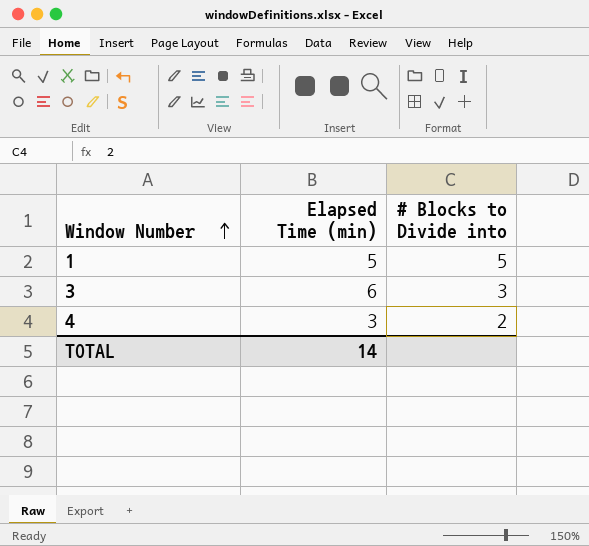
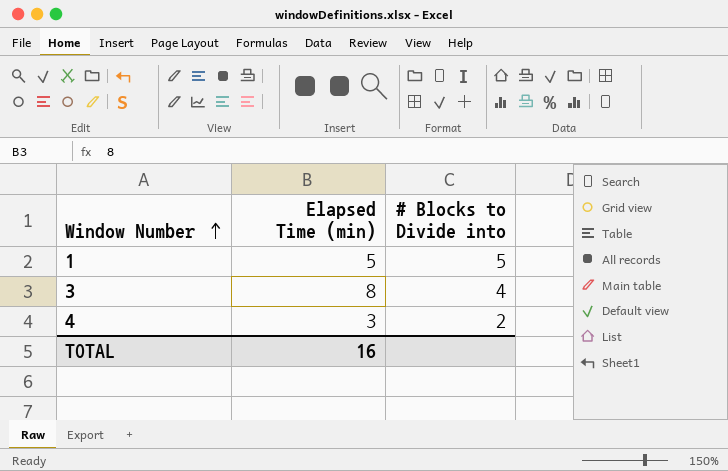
3 | Elapsed Time (min): 6 -> 8
3 | # Blocks to Divide into: 3 -> 4
TOTAL | Elapsed Time (min): 14 -> 16

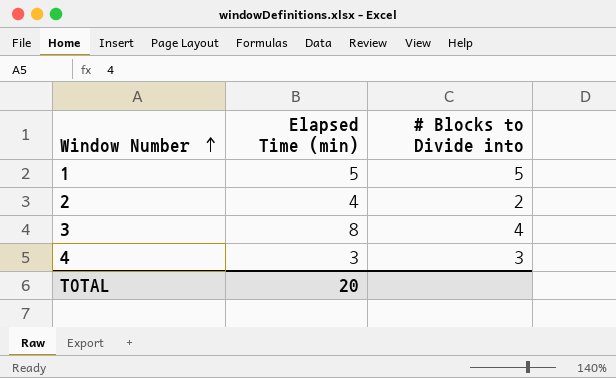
row 2: none -> 4 | 2
4 | # Blocks to Divide into: 2 -> 3
TOTAL | Elapsed Time (min): 16 -> 20

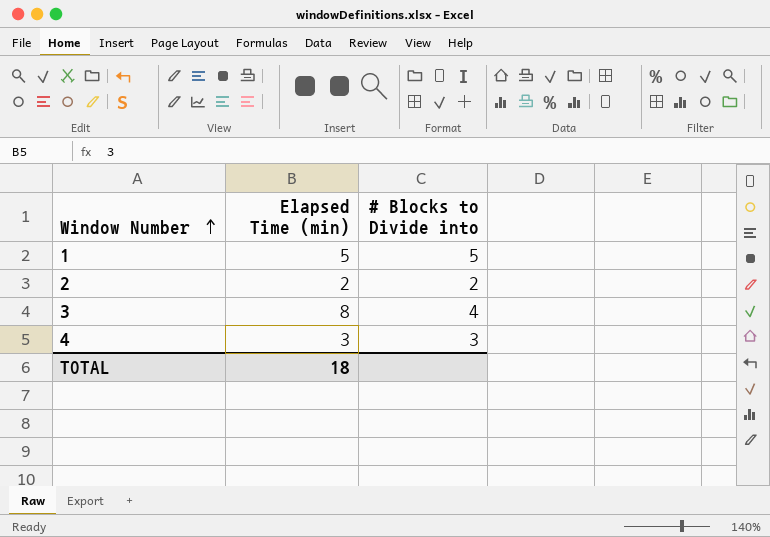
2 | Elapsed Time (min): 4 -> 2
TOTAL | Elapsed Time (min): 20 -> 18

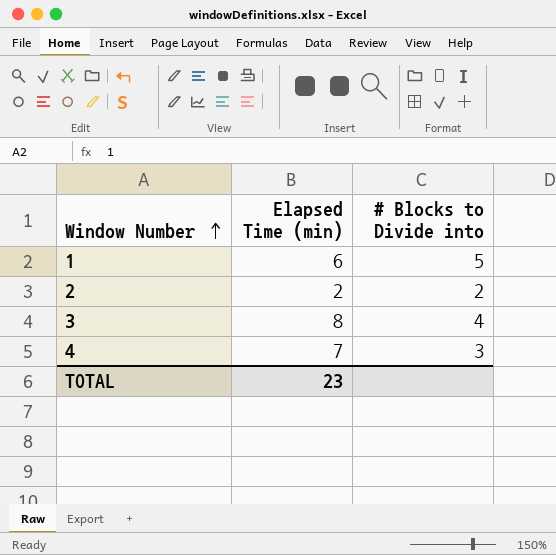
1 | Elapsed Time (min): 5 -> 6
4 | Elapsed Time (min): 3 -> 7
TOTAL | Elapsed Time (min): 18 -> 23

